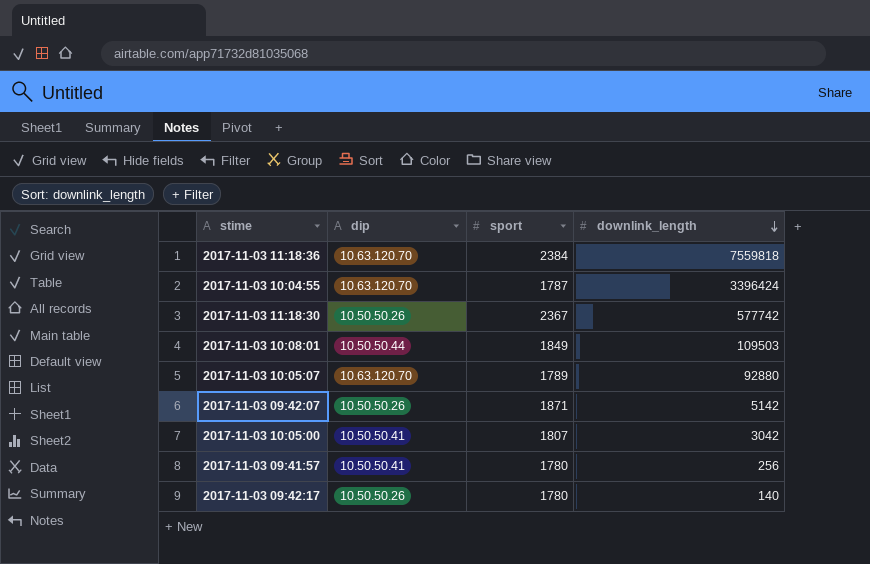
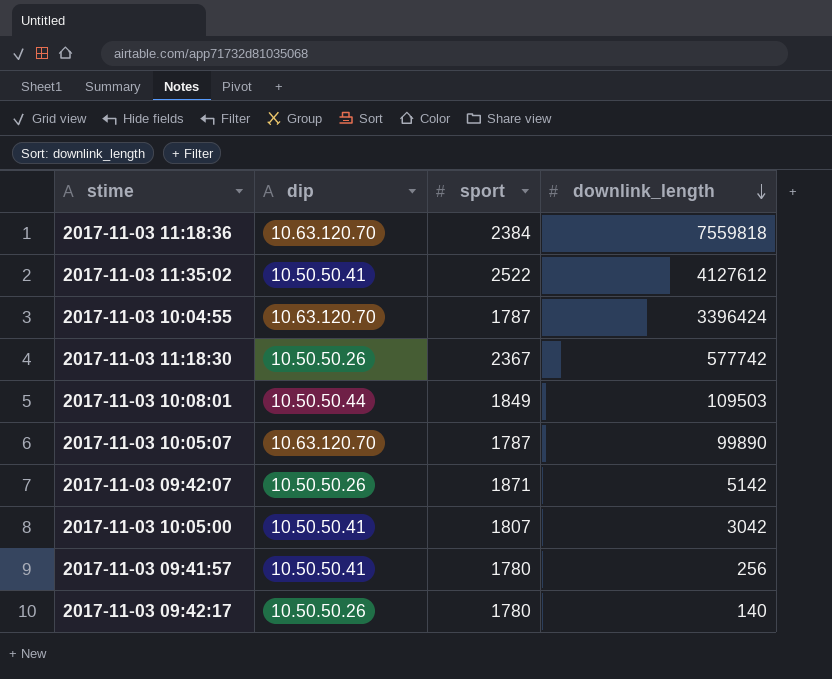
row 2017-11-03 11:35:02: none -> 10.50.50.41 | 2522 | 4127612
2017-11-03 10:05:07 | sport: 1789 -> 1787
2017-11-03 10:05:07 | downlink_length: 92880 -> 99890

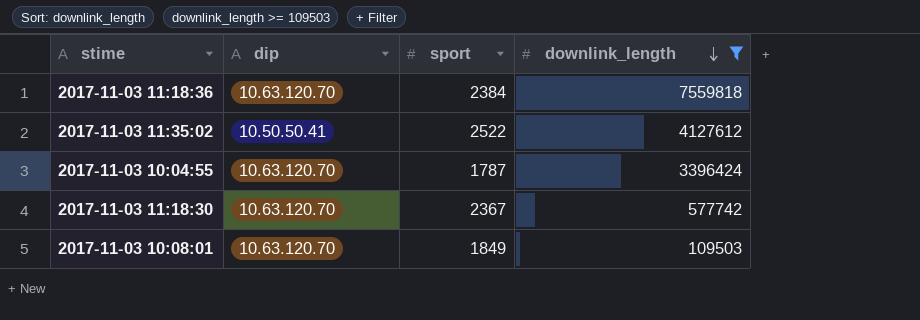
filter: none -> downlink_length >= 109503
2017-11-03 11:18:30 | dip: 10.50.50.26 -> 10.63.120.70
2017-11-03 10:08:01 | dip: 10.50.50.44 -> 10.63.120.70

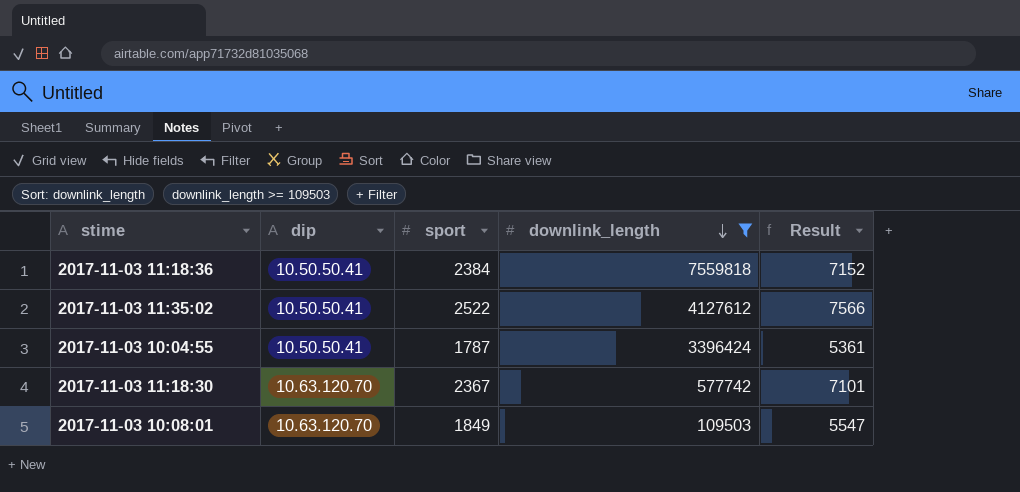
column Result | formula: none -> [sport] * 3
2017-11-03 11:18:36 | dip: 10.63.120.70 -> 10.50.50.41
2017-11-03 10:04:55 | dip: 10.63.120.70 -> 10.50.50.41

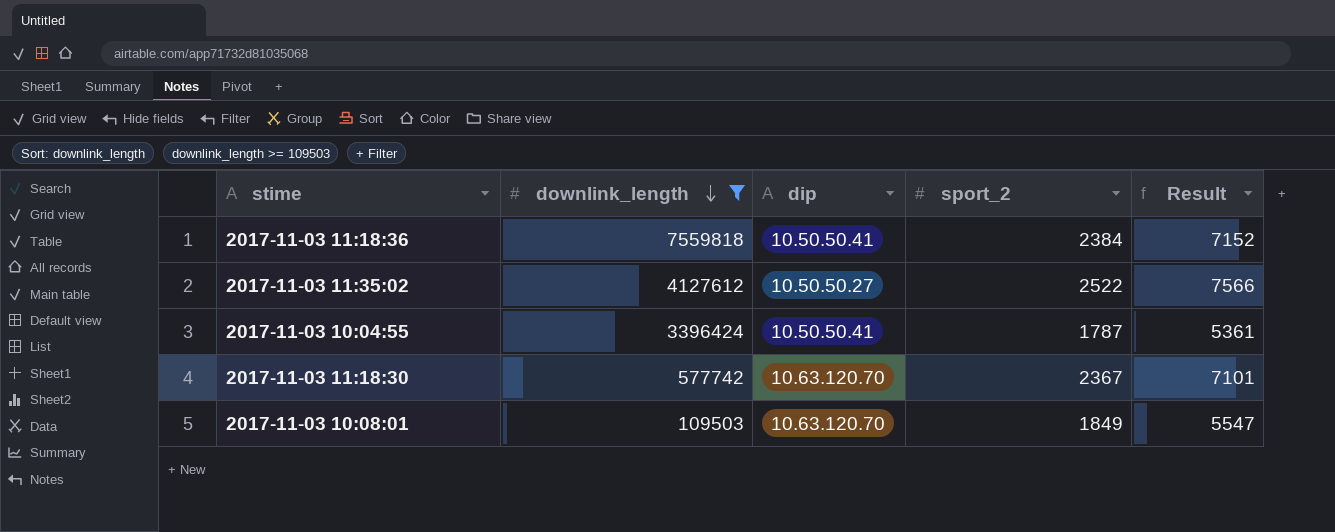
column downlink_length | position: 4 -> 2
column name: sport -> sport_2
2017-11-03 11:35:02 | dip: 10.50.50.41 -> 10.50.50.27

